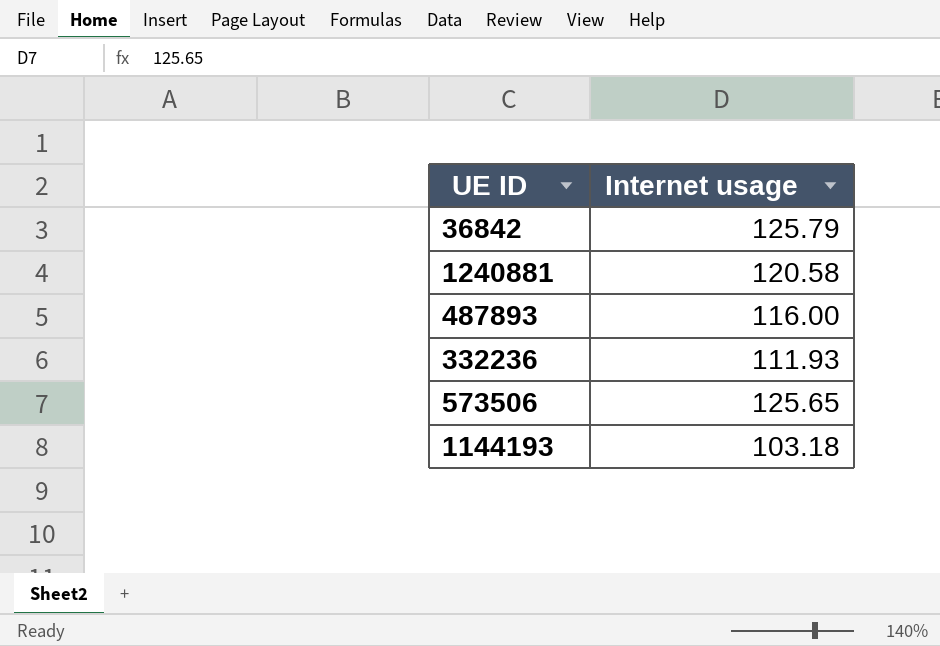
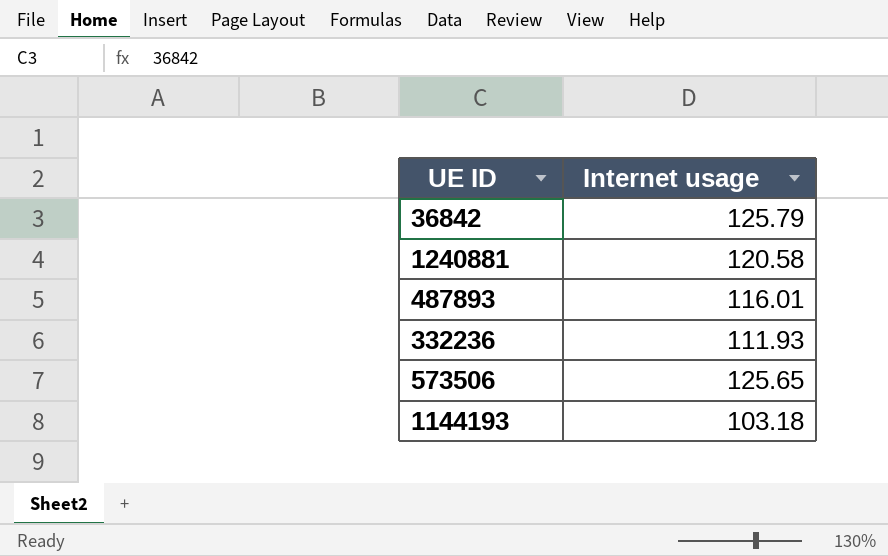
487893 | Internet usage: 116.00 -> 116.01

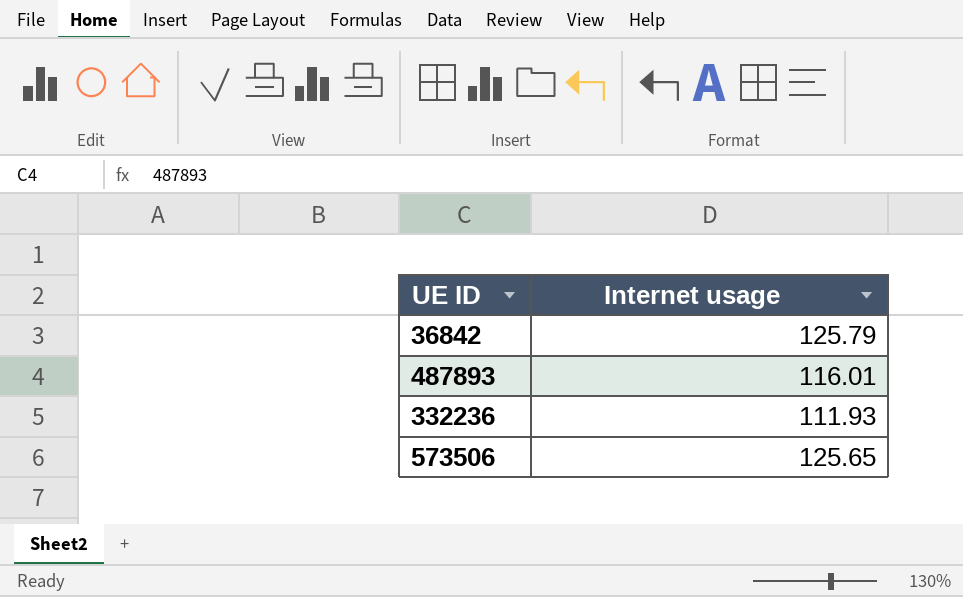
row 1240881: 120.58 -> none
row 1144193: 103.18 -> none

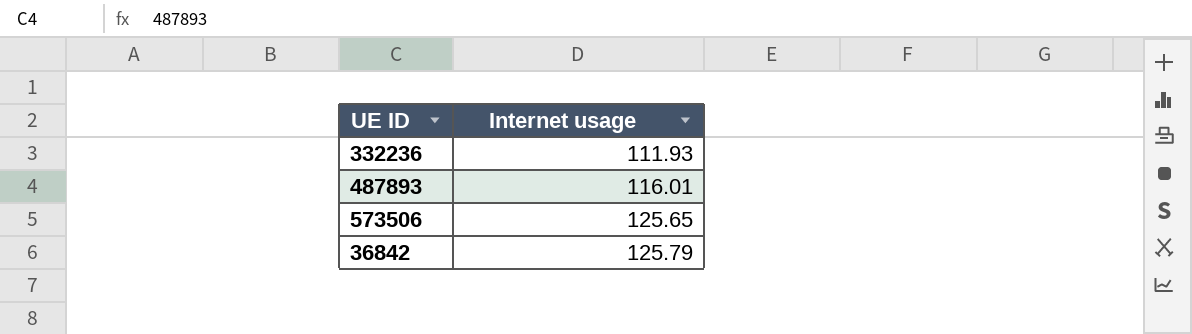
row order: none -> Internet usage ascending

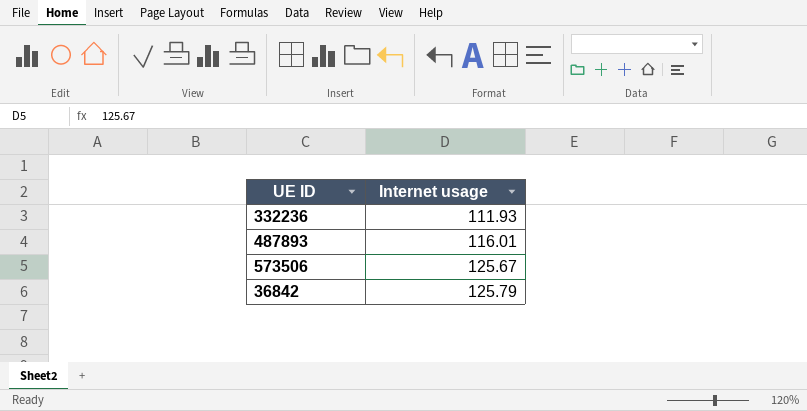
573506 | Internet usage: 125.65 -> 125.67

